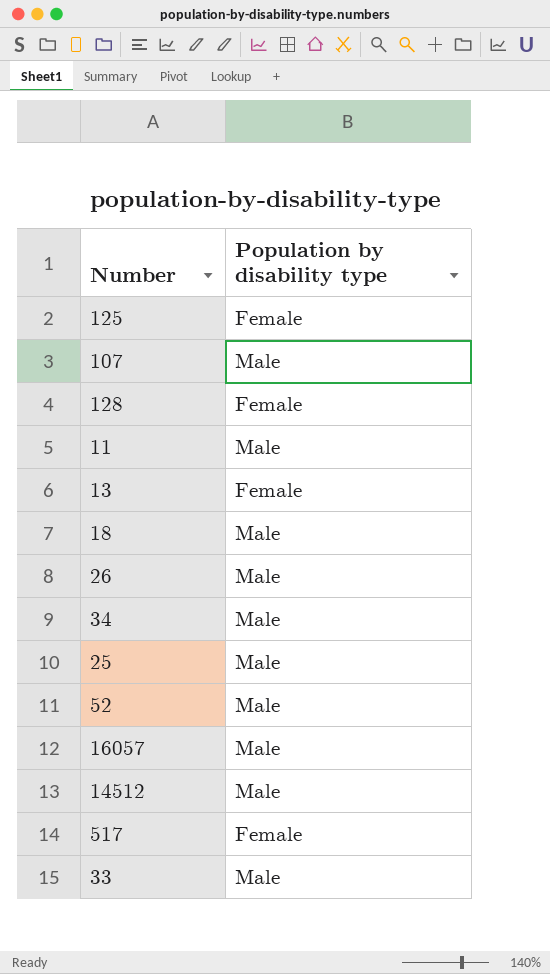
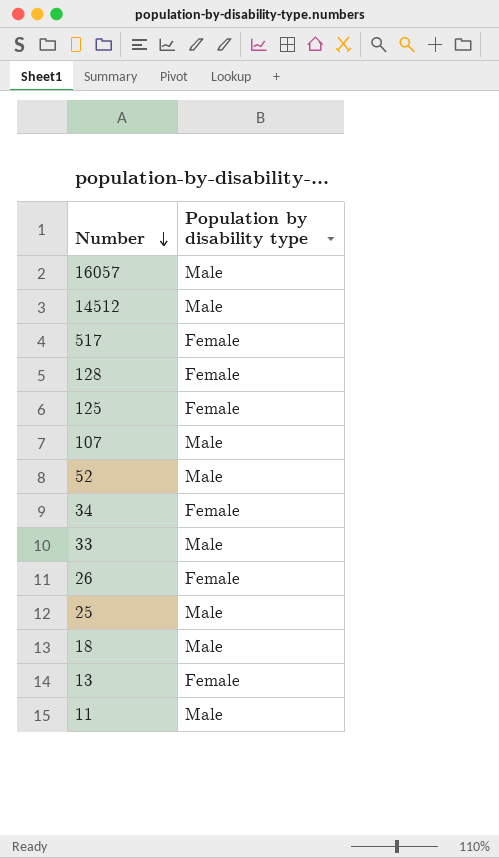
row order: none -> Number descending
34 | Population by disability type: Male -> Female
26 | Population by disability type: Male -> Female

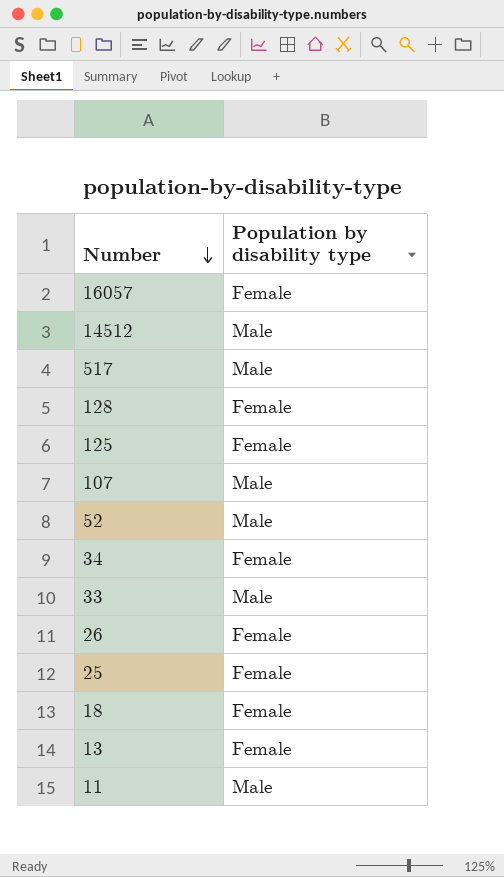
16057 | Population by disability type: Male -> Female
517 | Population by disability type: Female -> Male
25 | Population by disability type: Male -> Female
18 | Population by disability type: Male -> Female

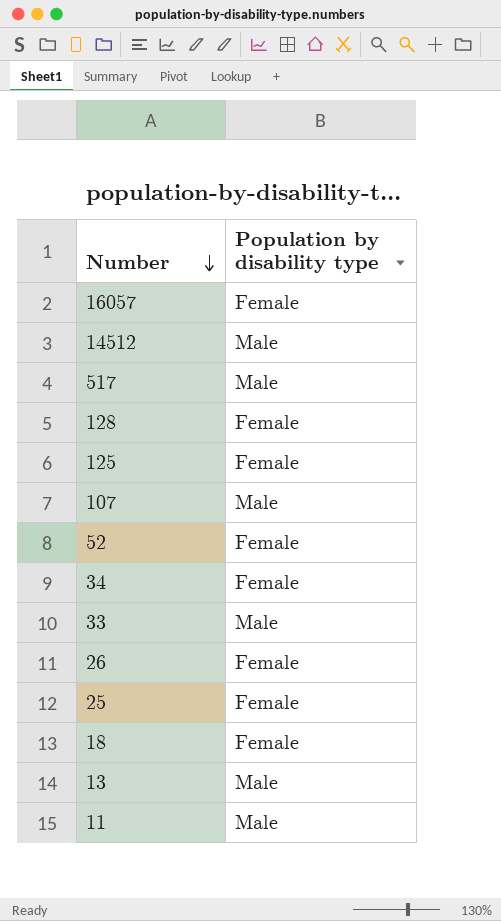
52 | Population by disability type: Male -> Female
13 | Population by disability type: Female -> Male

